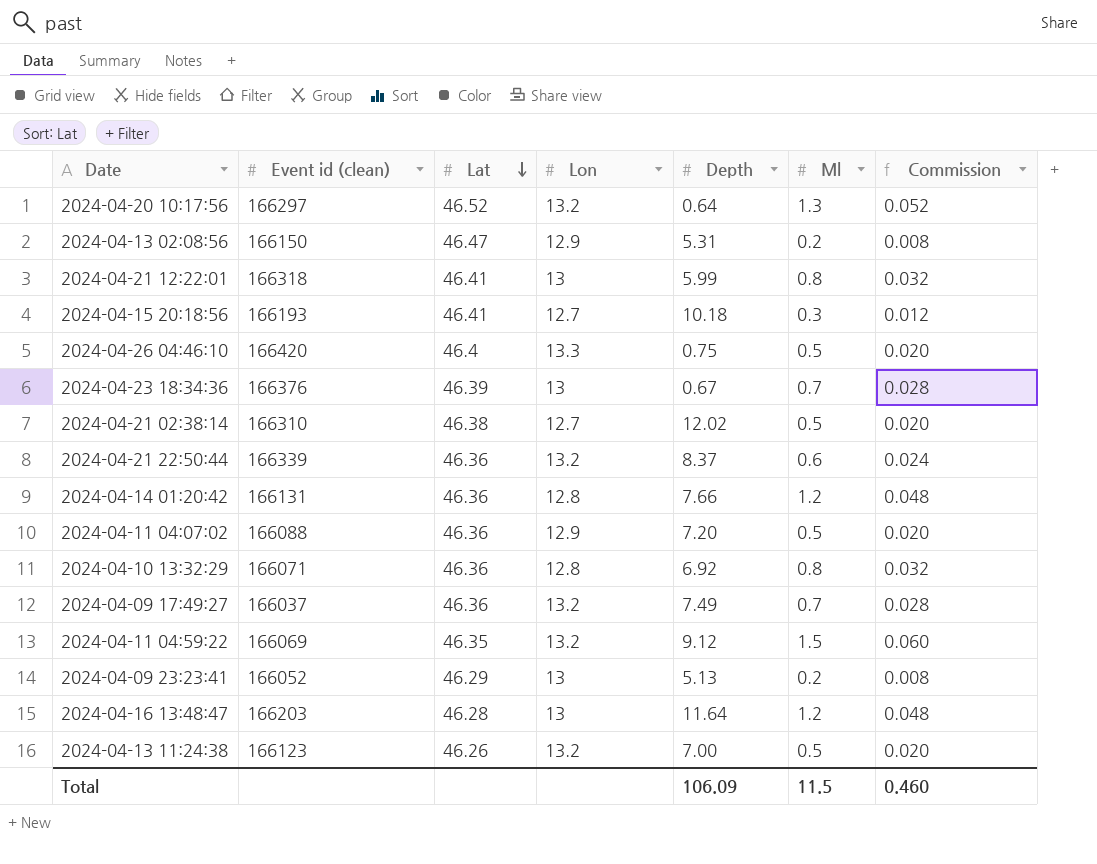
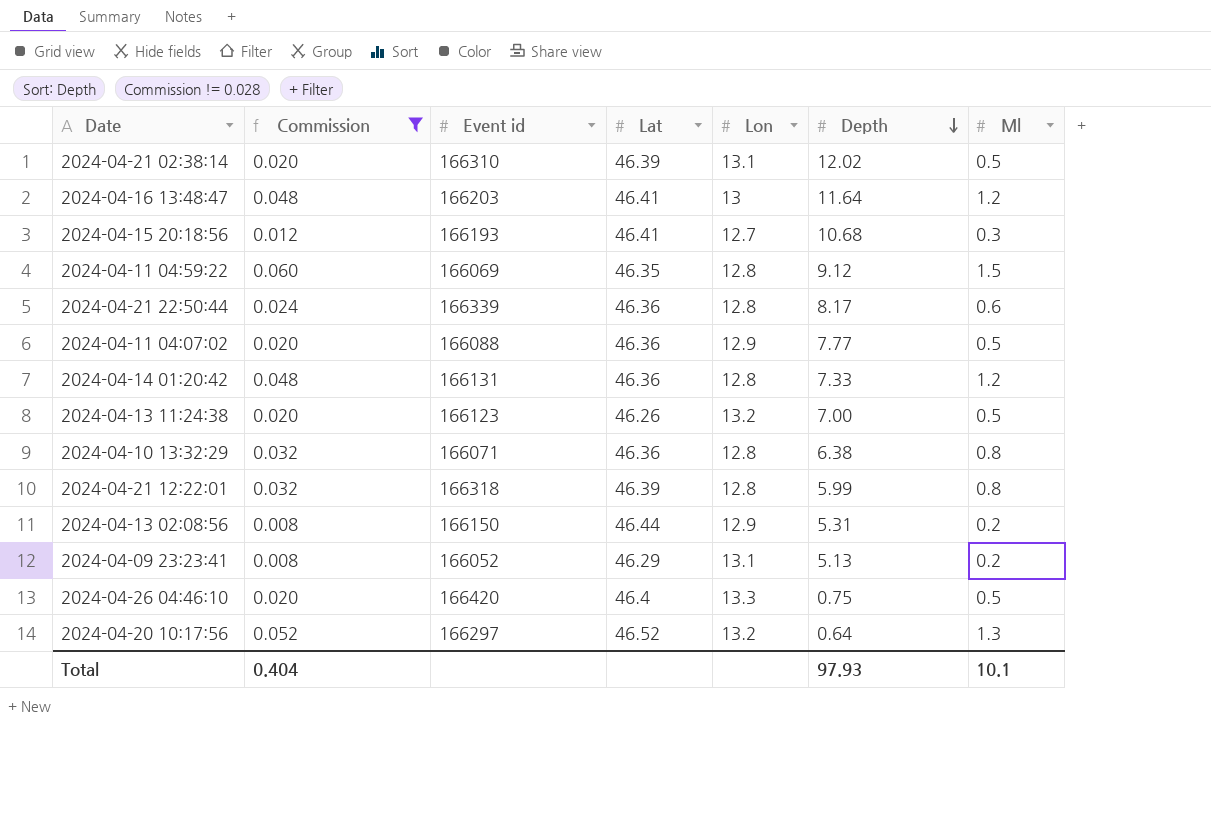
filter: none -> Commission != 0.028
row order: Lat descending -> Depth descending
column Commission | position: 7 -> 2
column name: Event id (clean) -> Event id
2024-04-21 02:38:14 | Lat: 46.38 -> 46.39
2024-04-21 02:38:14 | Lon: 12.7 -> 13.1
2024-04-16 13:48:47 | Lat: 46.28 -> 46.41
2024-04-15 20:18:56 | Depth: 10.18 -> 10.68
2024-04-11 04:59:22 | Lon: 13.2 -> 12.8
2024-04-21 22:50:44 | Lon: 13.2 -> 12.8
2024-04-21 22:50:44 | Depth: 8.37 -> 8.17
2024-04-11 04:07:02 | Depth: 7.20 -> 7.77
2024-04-14 01:20:42 | Depth: 7.66 -> 7.33
2024-04-10 13:32:29 | Depth: 6.92 -> 6.38
2024-04-21 12:22:01 | Lat: 46.41 -> 46.39
2024-04-21 12:22:01 | Lon: 13 -> 12.8
2024-04-13 02:08:56 | Lat: 46.47 -> 46.44
2024-04-09 23:23:41 | Lon: 13 -> 13.1
Total | Commission: 0.460 -> 0.404
Total | Depth: 106.09 -> 97.93
Total | Ml: 11.5 -> 10.1

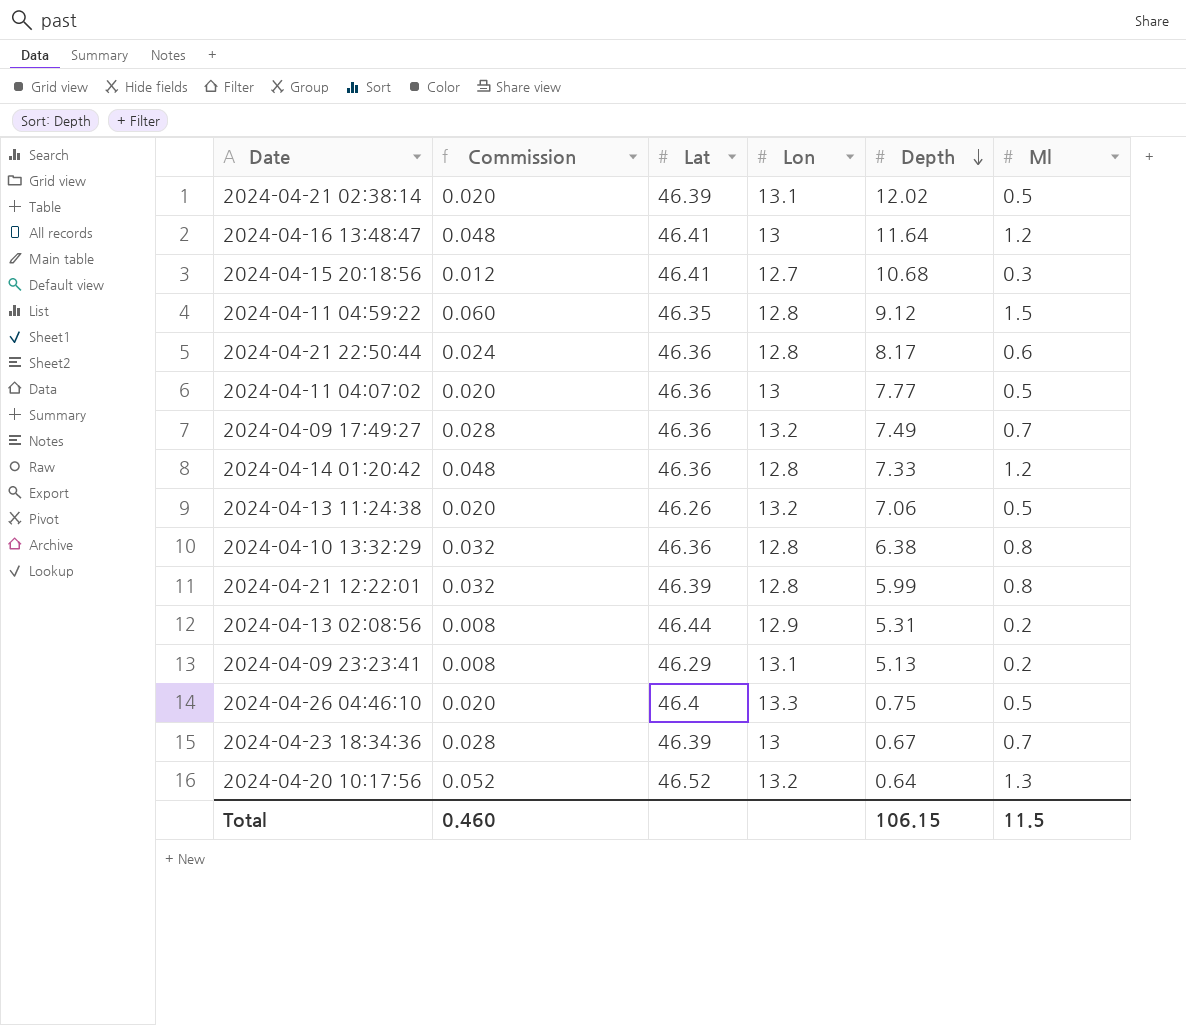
filter: Commission != 0.028 -> none
column Event id | position: 3 -> none
2024-04-11 04:07:02 | Lon: 12.9 -> 13
2024-04-13 11:24:38 | Depth: 7.00 -> 7.06
Total | Commission: 0.404 -> 0.460
Total | Depth: 97.93 -> 106.15
Total | Ml: 10.1 -> 11.5

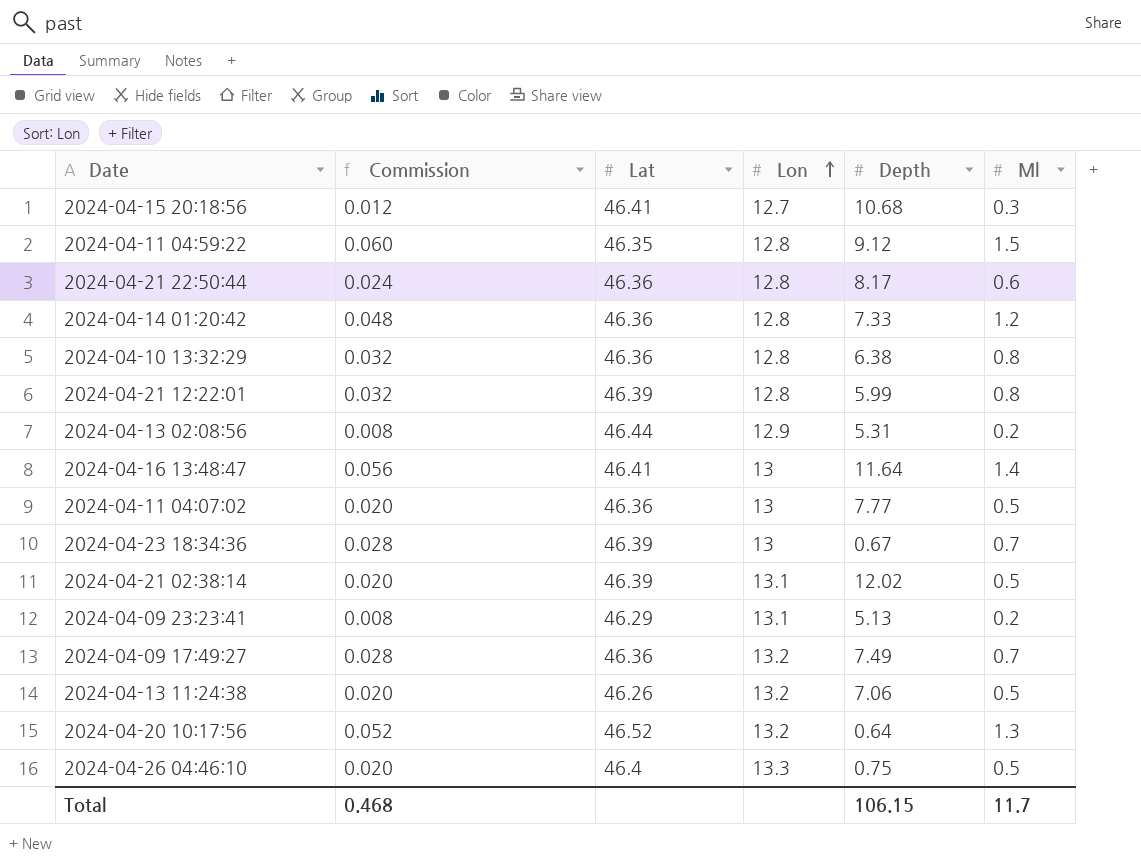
row order: Depth descending -> Lon ascending
2024-04-16 13:48:47 | Commission: 0.048 -> 0.056
2024-04-16 13:48:47 | Ml: 1.2 -> 1.4
Total | Commission: 0.460 -> 0.468
Total | Ml: 11.5 -> 11.7

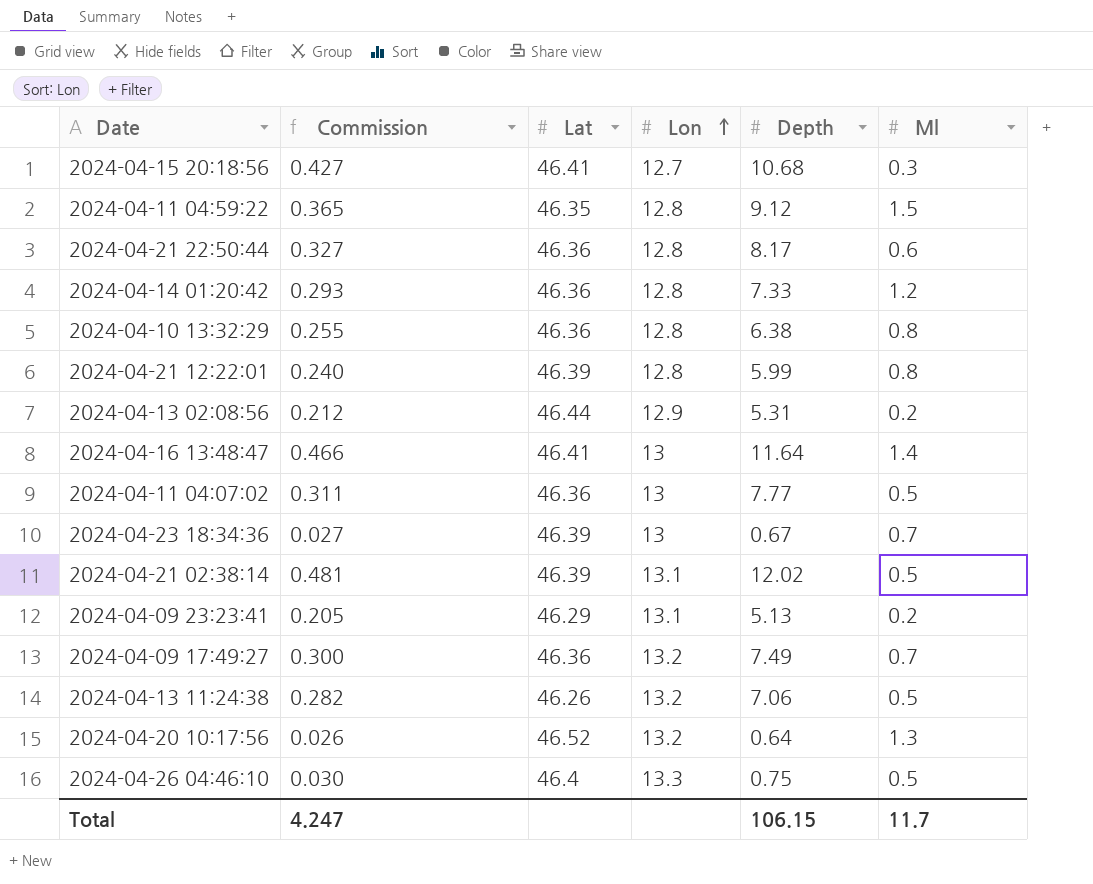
column Commission | formula: [Ml] * 0.04 -> [Depth] * 0.04
Total | Commission: 0.468 -> 4.247

